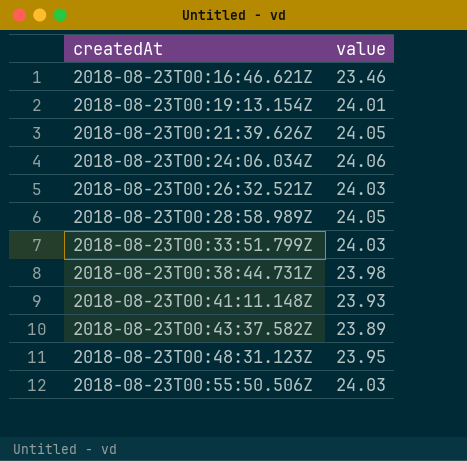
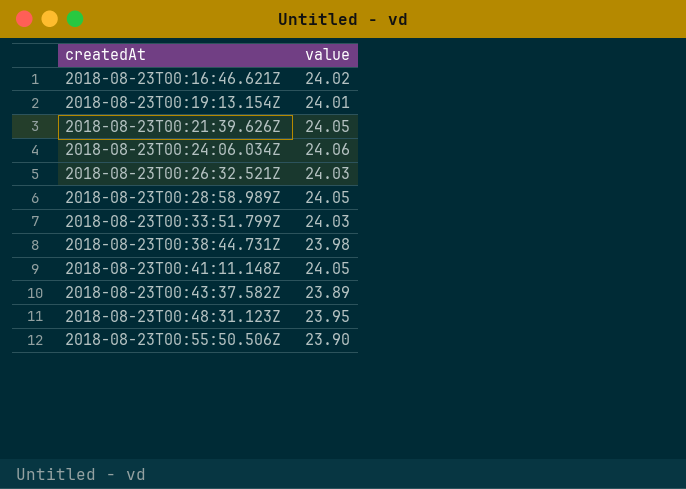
2018-08-23T00:16:46.621Z | value: 23.46 -> 24.02
2018-08-23T00:41:11.148Z | value: 23.93 -> 24.05
2018-08-23T00:55:50.506Z | value: 24.03 -> 23.90

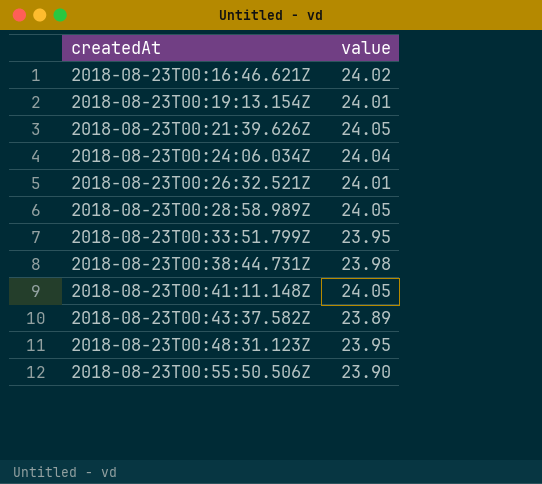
2018-08-23T00:24:06.034Z | value: 24.06 -> 24.04
2018-08-23T00:26:32.521Z | value: 24.03 -> 24.01
2018-08-23T00:33:51.799Z | value: 24.03 -> 23.95

